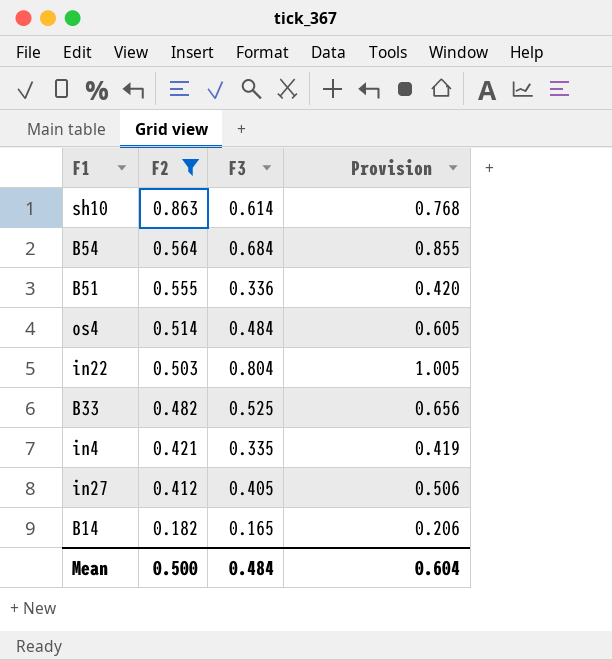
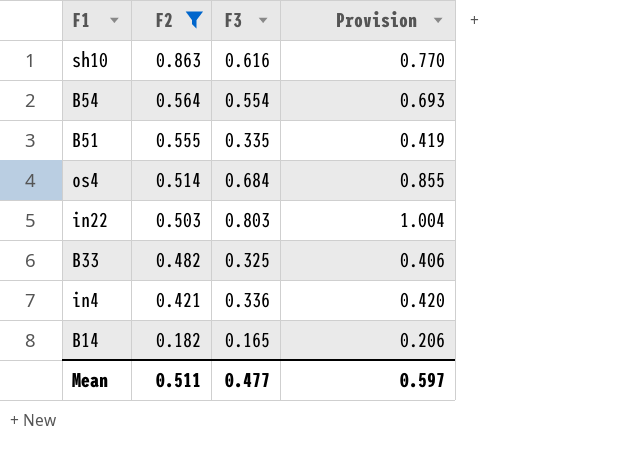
row in27: 0.412 | 0.405 | 0.506 -> none
sh10 | F3: 0.614 -> 0.616
sh10 | Provision: 0.768 -> 0.770
B54 | F3: 0.684 -> 0.554
B54 | Provision: 0.855 -> 0.693
B51 | F3: 0.336 -> 0.335
B51 | Provision: 0.420 -> 0.419
os4 | F3: 0.484 -> 0.684
os4 | Provision: 0.605 -> 0.855
in22 | F3: 0.804 -> 0.803
in22 | Provision: 1.005 -> 1.004
B33 | F3: 0.525 -> 0.325
B33 | Provision: 0.656 -> 0.406
in4 | F3: 0.335 -> 0.336
in4 | Provision: 0.419 -> 0.420
Mean | F2: 0.500 -> 0.511
Mean | F3: 0.484 -> 0.477
Mean | Provision: 0.604 -> 0.597

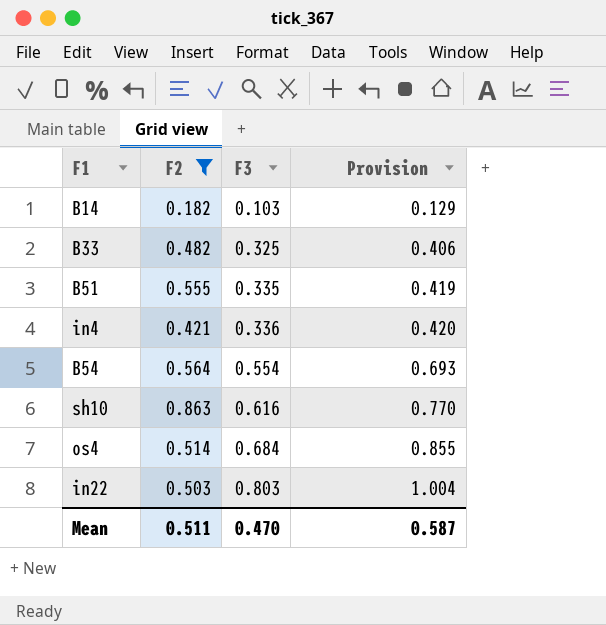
row order: F2 descending -> F3 ascending
B14 | F3: 0.165 -> 0.103
B14 | Provision: 0.206 -> 0.129
Mean | F3: 0.477 -> 0.470
Mean | Provision: 0.597 -> 0.587

